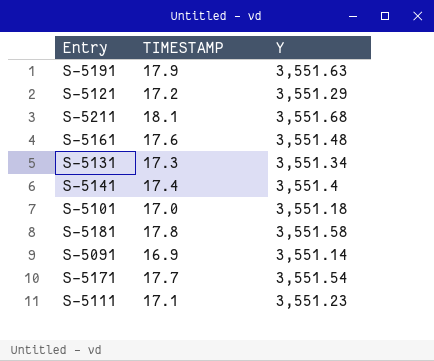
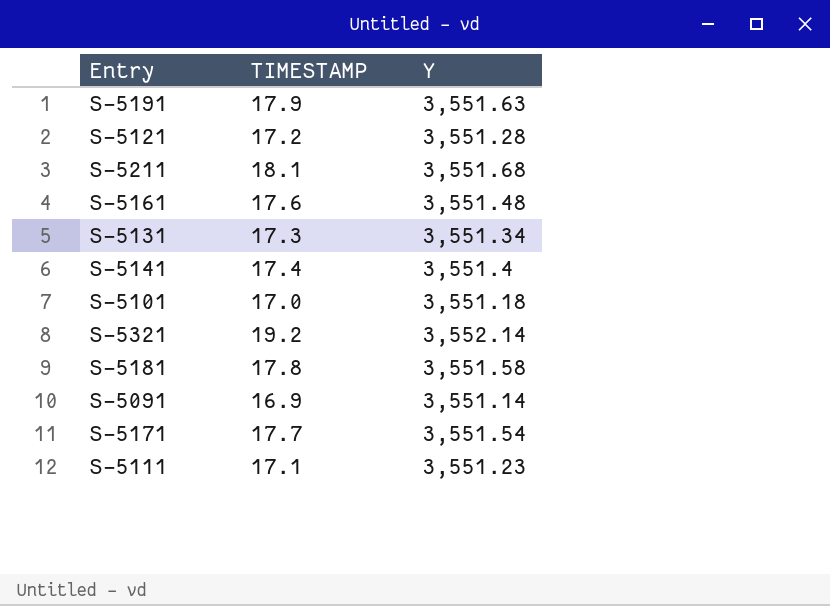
S-5121 | Y: 3,551.29 -> 3,551.28
row S-5321: none -> 19.2 | 3,552.14

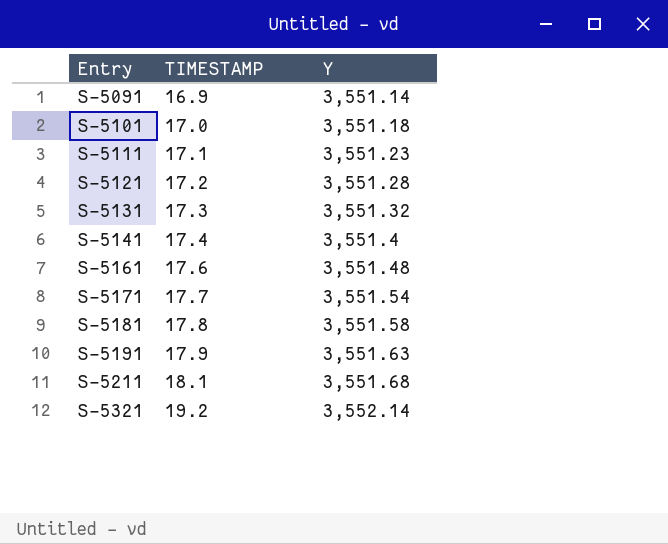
row order: none -> Entry ascending
S-5131 | Y: 3,551.34 -> 3,551.32

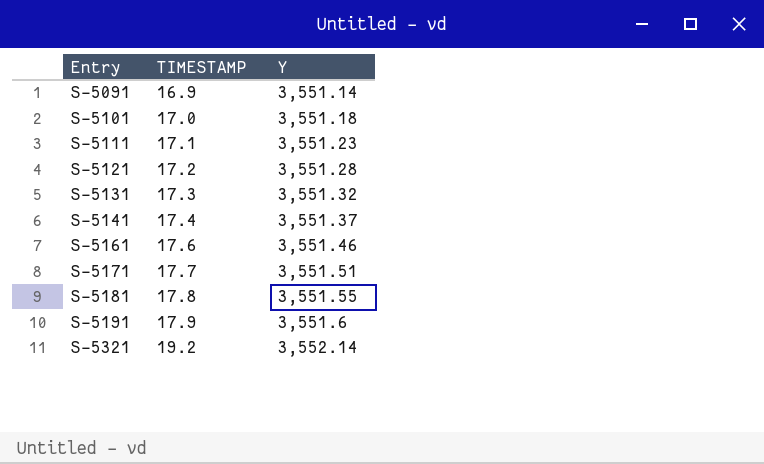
row S-5211: 18.1 | 3,551.68 -> none
S-5141 | Y: 3,551.4 -> 3,551.37
S-5161 | Y: 3,551.48 -> 3,551.46
S-5171 | Y: 3,551.54 -> 3,551.51
S-5181 | Y: 3,551.58 -> 3,551.55
S-5191 | Y: 3,551.63 -> 3,551.6

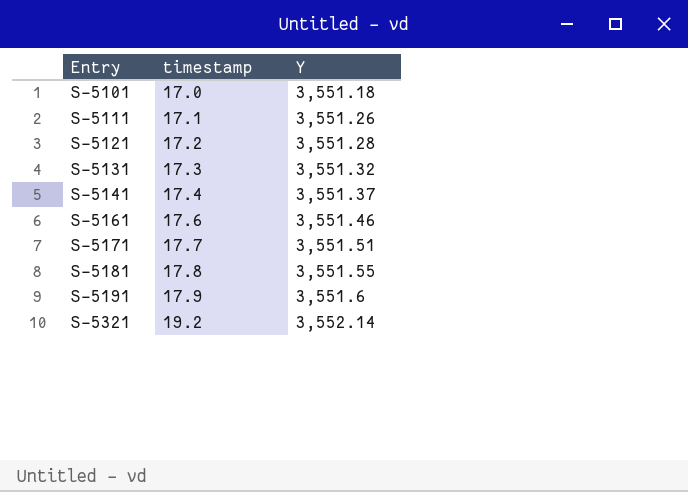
column name: TIMESTAMP -> timestamp
row S-5091: 16.9 | 3,551.14 -> none
S-5111 | Y: 3,551.23 -> 3,551.26

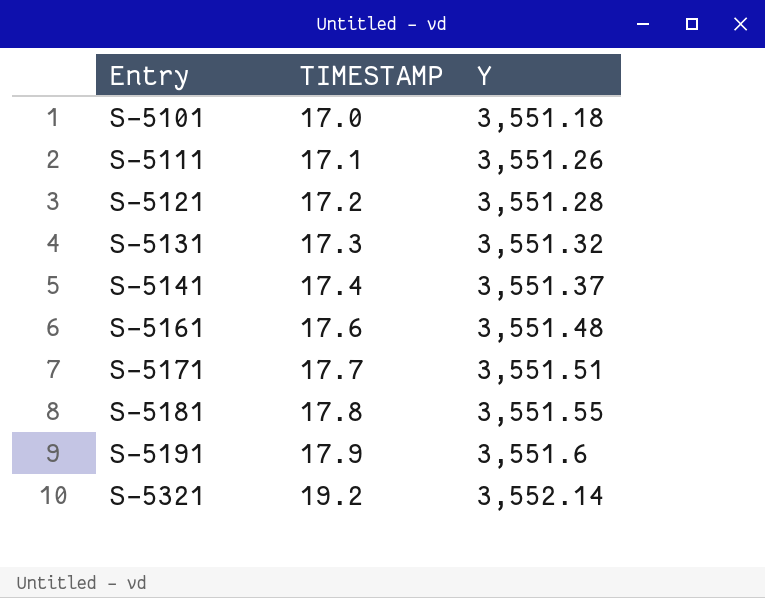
column name: timestamp -> TIMESTAMP
S-5161 | Y: 3,551.46 -> 3,551.48

